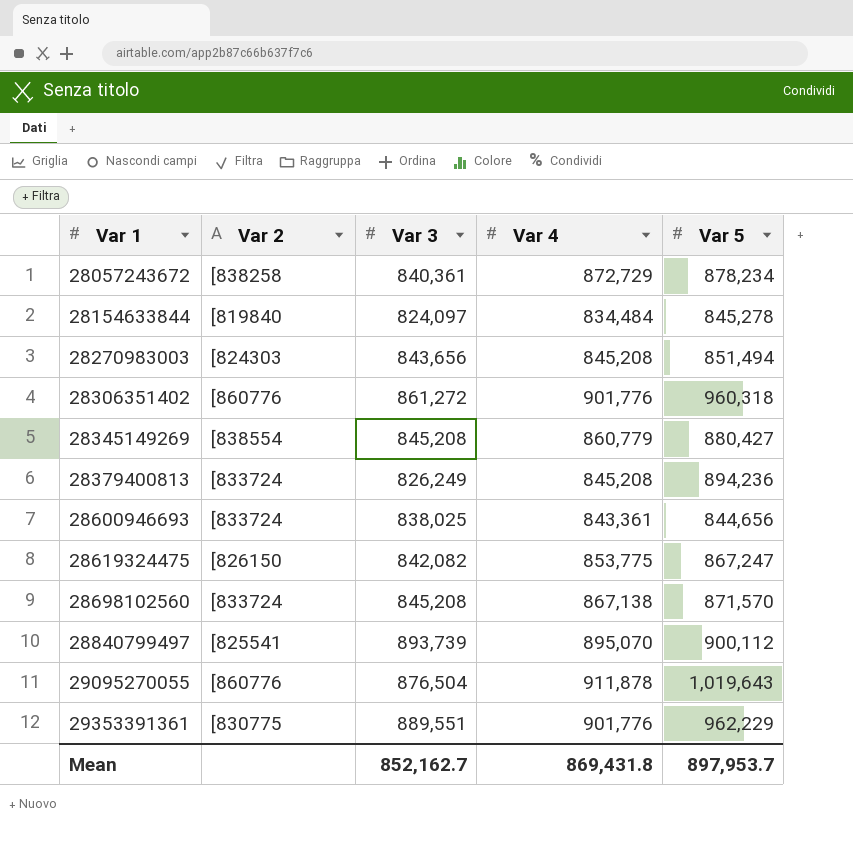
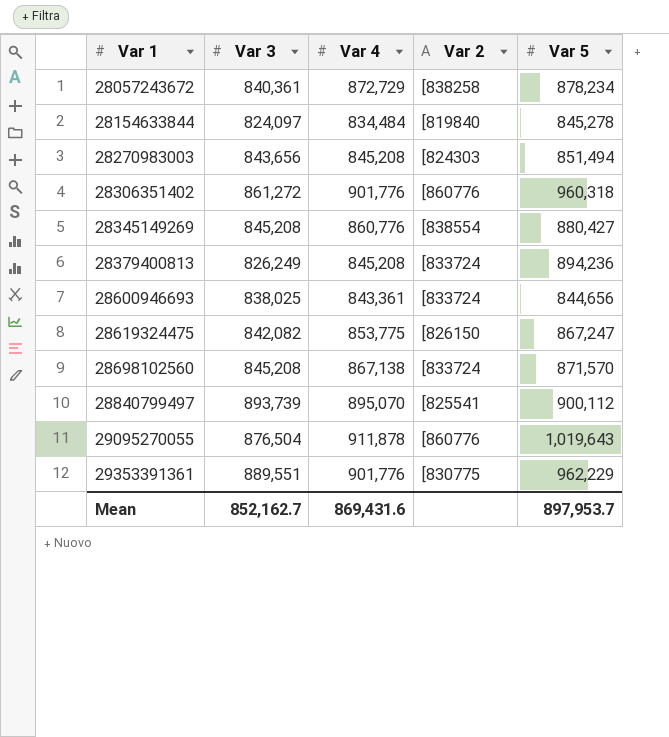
column Var 2 | position: 2 -> 4
28345149269 | Var 4: 860,779 -> 860,776
Mean | Var 4: 869,431.8 -> 869,431.6

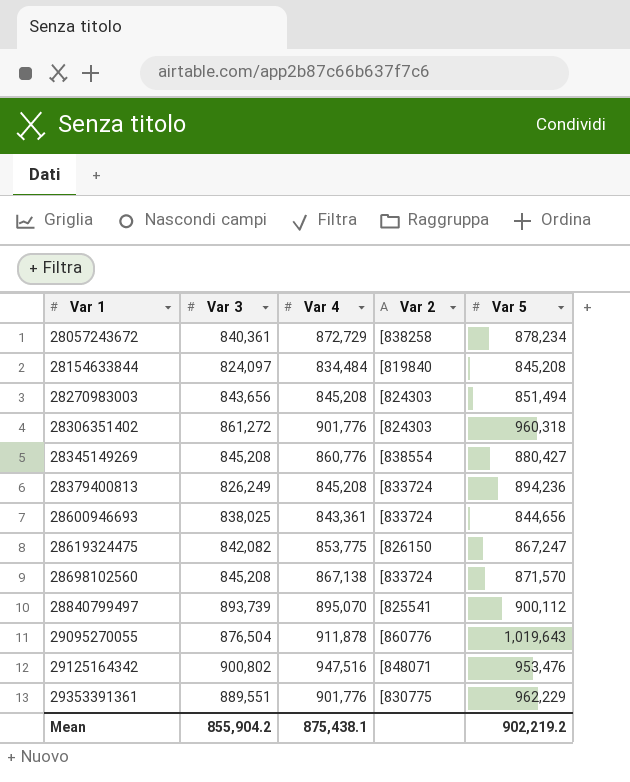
28154633844 | Var 5: 845,278 -> 845,208
28306351402 | Var 2: [860776 -> [824303
row 29125164342: none -> 900,802 | 947,516 | [848071 | 953,476
Mean | Var 3: 852,162.7 -> 855,904.2
Mean | Var 4: 869,431.6 -> 875,438.1
Mean | Var 5: 897,953.7 -> 902,219.2

